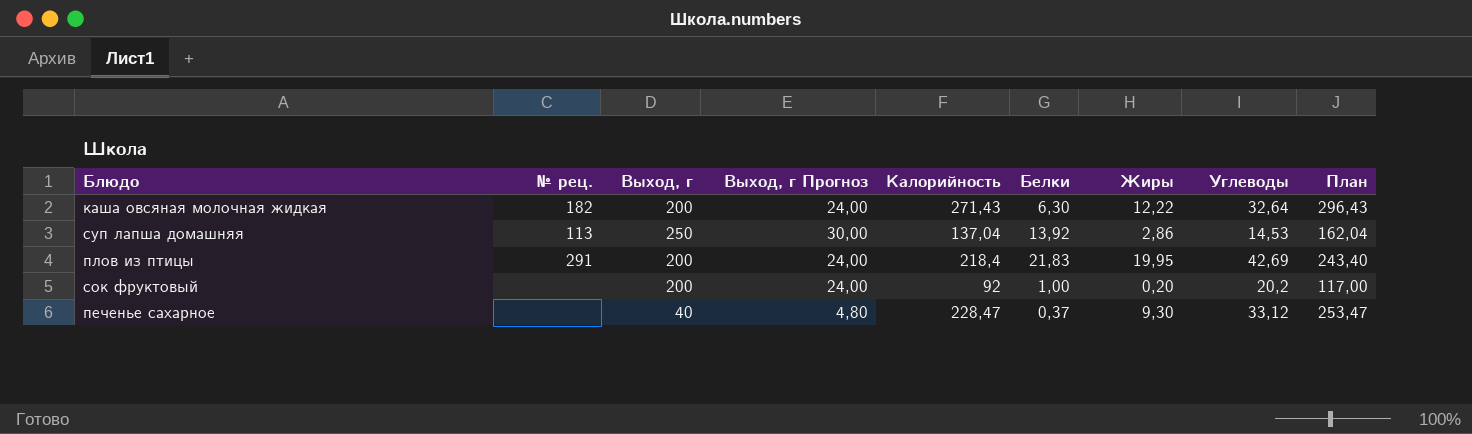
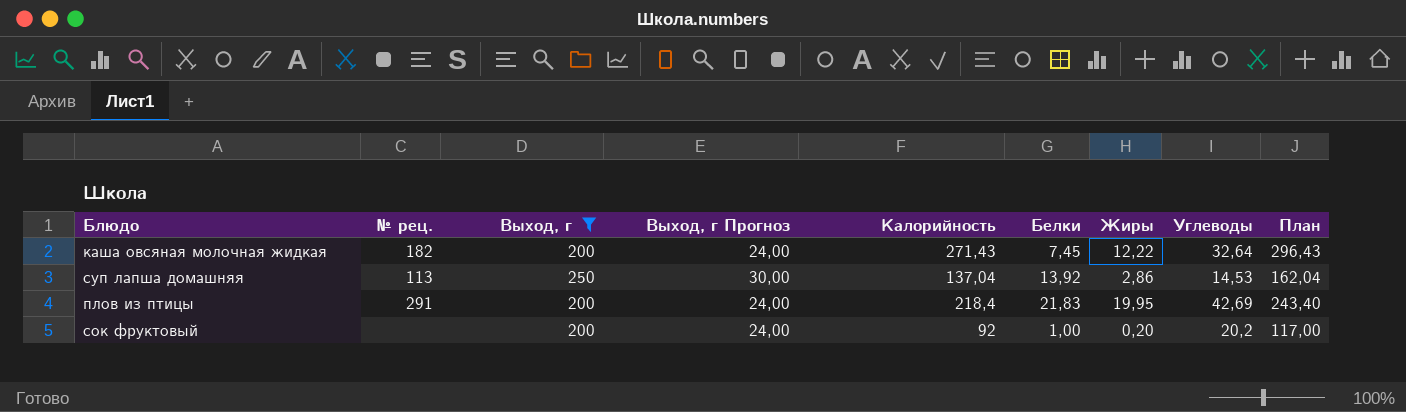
filter: none -> Выход, г != 40
каша овсяная молочная жидкая | Белки: 6,30 -> 7,45

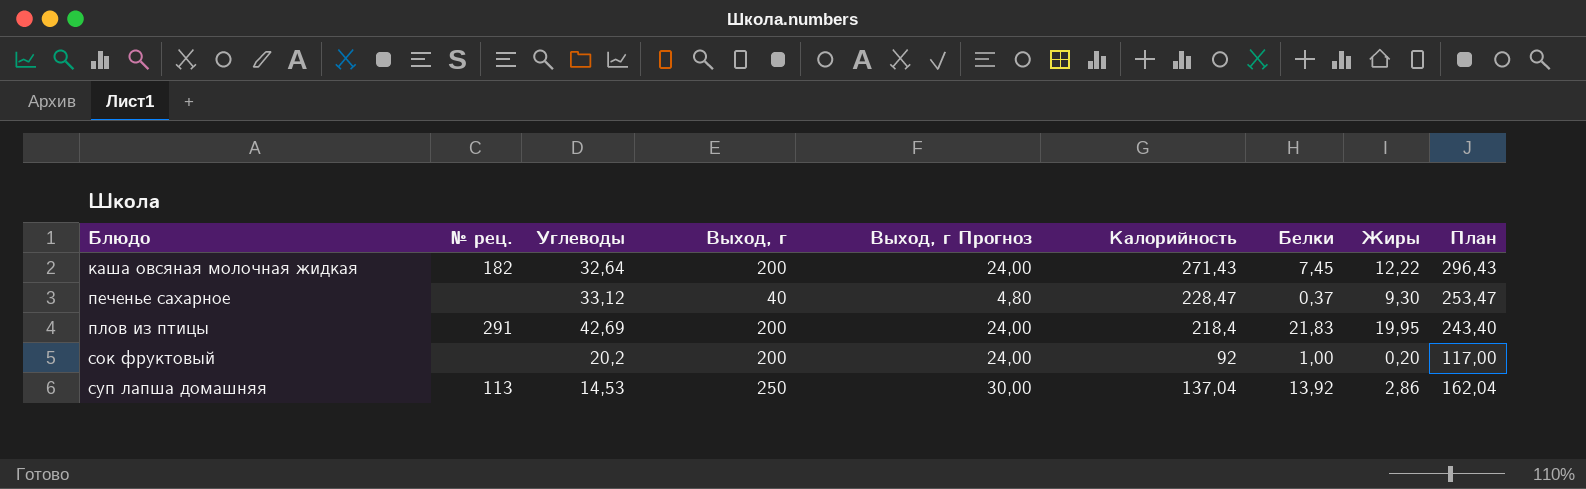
filter: Выход, г != 40 -> none
row order: none -> Блюдо ascending
column Углеводы | position: 8 -> 3

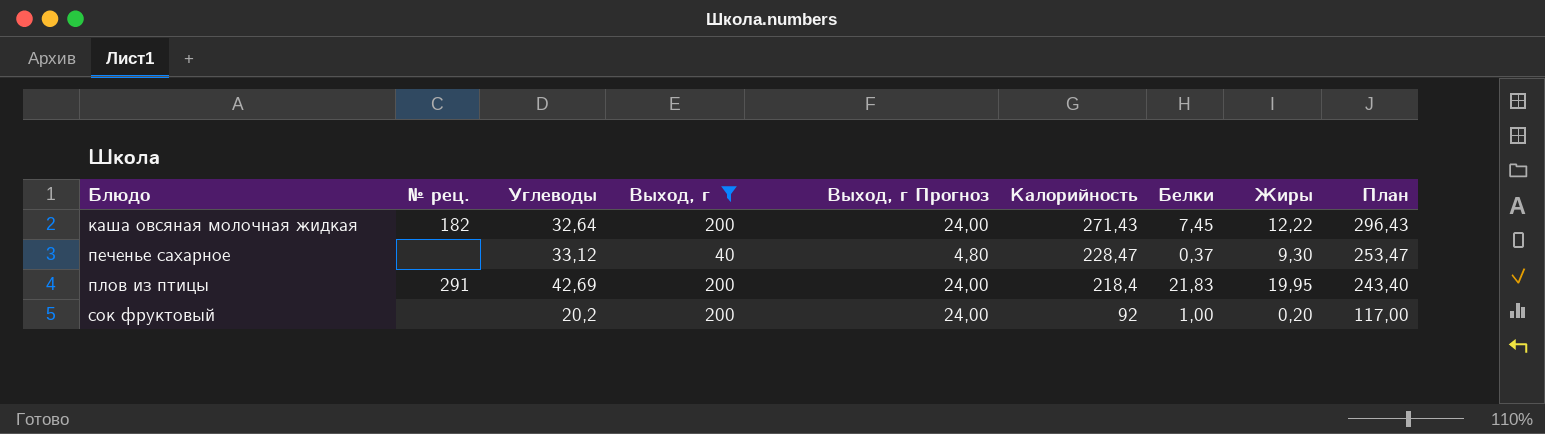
filter: none -> Выход, г != 250

